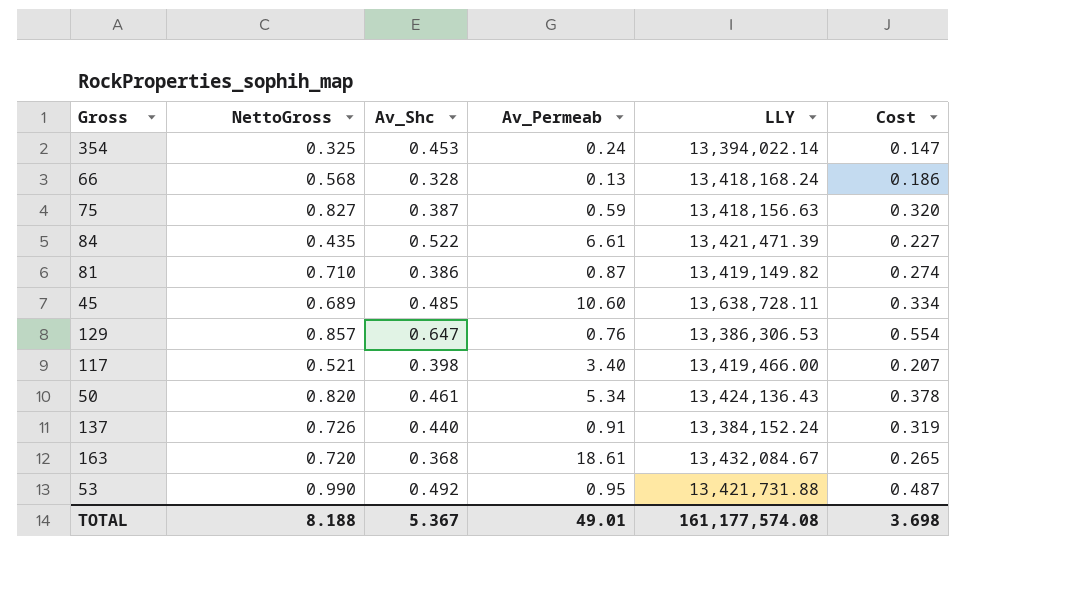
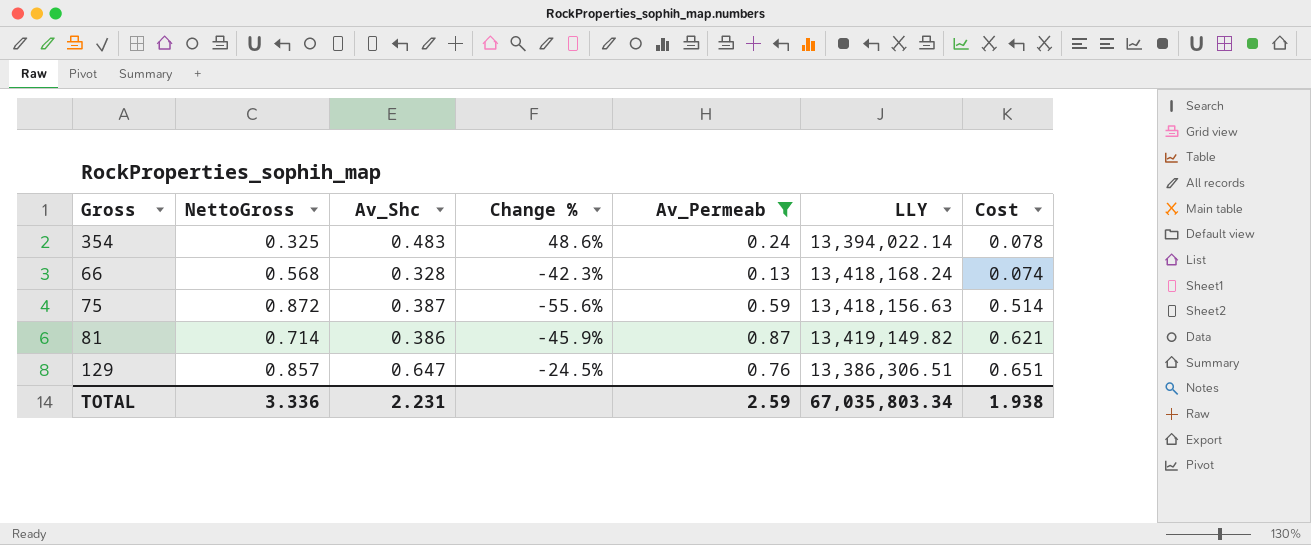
filter: none -> Av_Permeab <= 0.87
column Change % | formula: none -> ([Av_Shc] - [NettoGross]) / [NettoGross]
column Cost | formula: [NettoGross] * [Av_Shc] -> [NettoGross] * [Av_Permeab]
354 | Av_Shc: 0.453 -> 0.483
75 | NettoGross: 0.827 -> 0.872
81 | NettoGross: 0.710 -> 0.714
129 | LLY: 13,386,306.53 -> 13,386,306.51
TOTAL | NettoGross: 8.188 -> 3.336
TOTAL | Av_Shc: 5.367 -> 2.231
TOTAL | Av_Permeab: 49.01 -> 2.59
TOTAL | LLY: 161,177,574.08 -> 67,035,803.34
TOTAL | Cost: 3.698 -> 1.938

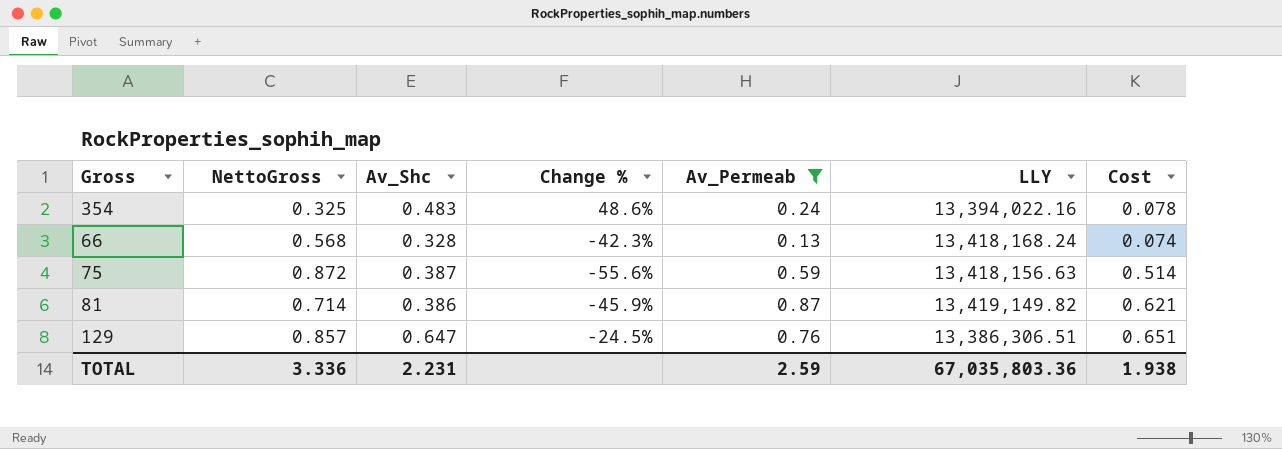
354 | LLY: 13,394,022.14 -> 13,394,022.16
TOTAL | LLY: 67,035,803.34 -> 67,035,803.36

